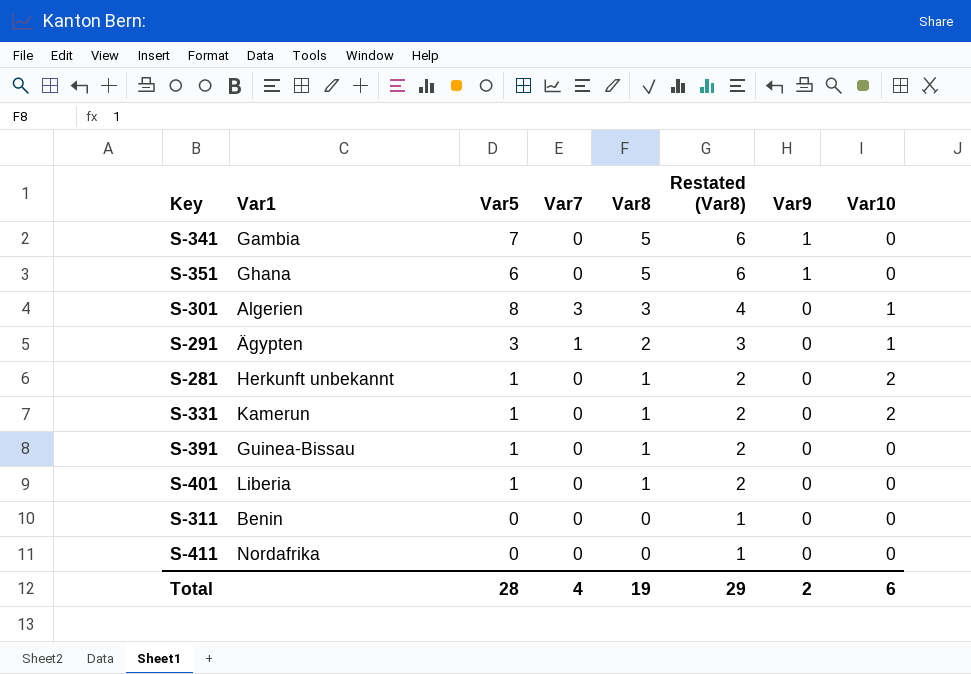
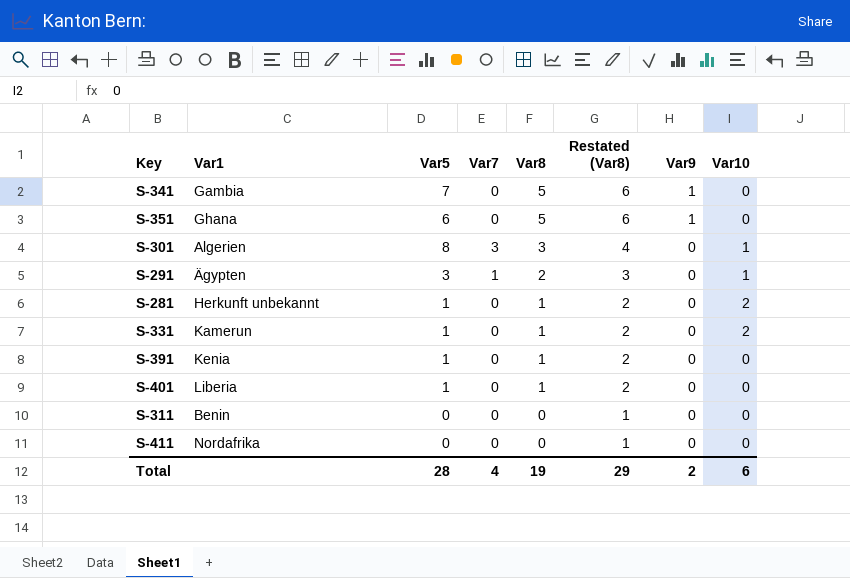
S-391 | Var1: Guinea-Bissau -> Kenia

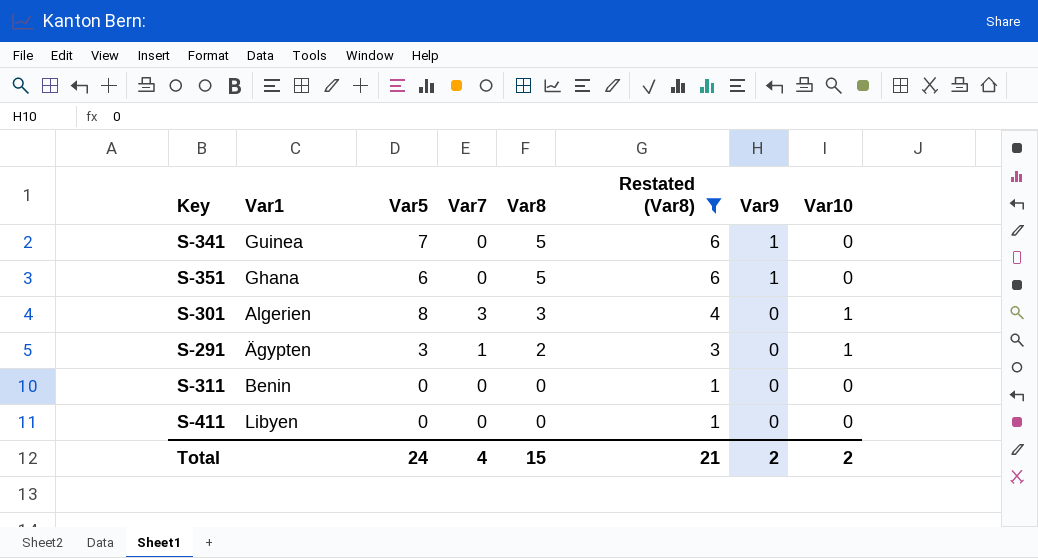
filter: none -> Restated (Var8) != 2
S-341 | Var1: Gambia -> Guinea
S-411 | Var1: Nordafrika -> Libyen
Total | Var5: 28 -> 24
Total | Var8: 19 -> 15
Total | Restated (Var8): 29 -> 21
Total | Var10: 6 -> 2

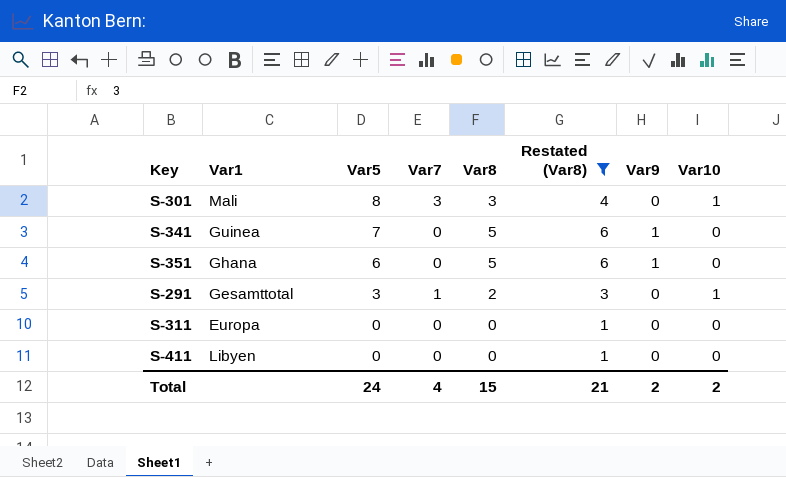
row order: Var8 descending -> Var5 descending
S-301 | Var1: Algerien -> Mali
S-291 | Var1: Ägypten -> Gesamttotal
S-311 | Var1: Benin -> Europa

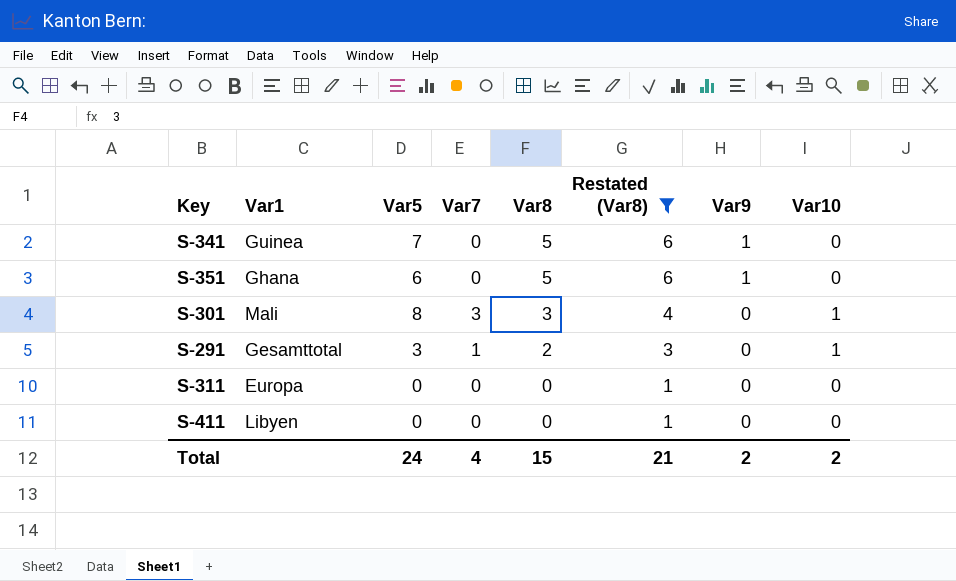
row order: Var5 descending -> Var8 descending

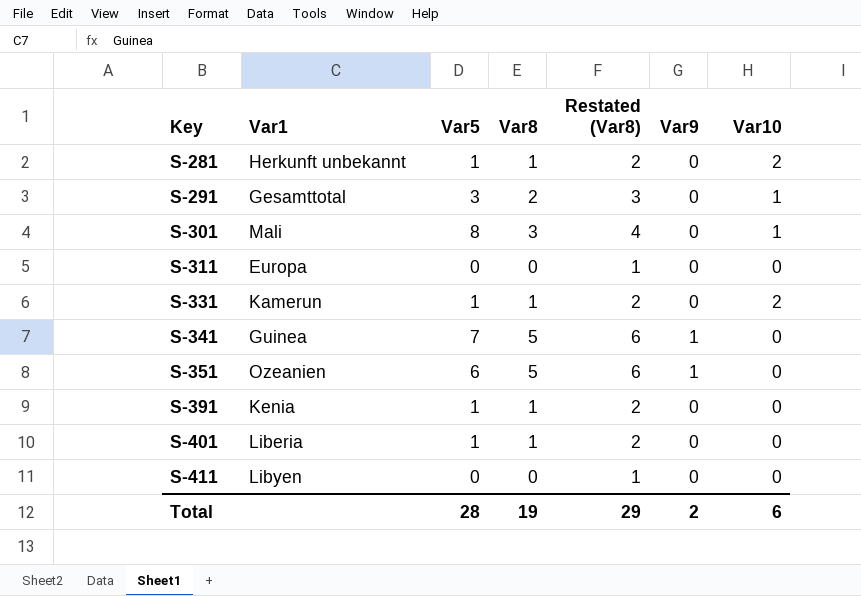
filter: Restated (Var8) != 2 -> none
row order: Var8 descending -> Key ascending
column Var7 | position: 4 -> none
S-351 | Var1: Ghana -> Ozeanien
Total | Var5: 24 -> 28
Total | Var8: 15 -> 19
Total | Restated (Var8): 21 -> 29
Total | Var10: 2 -> 6

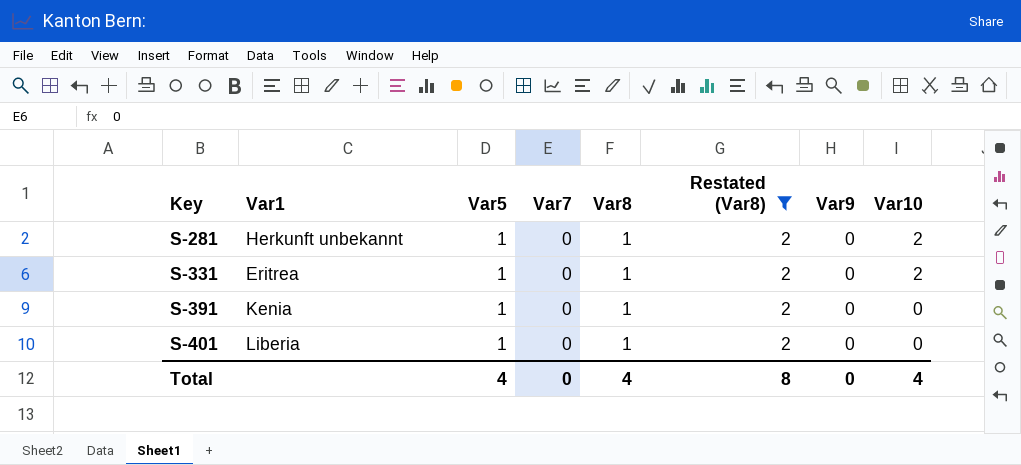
filter: none -> Restated (Var8) = 2
column Var7 | position: none -> 4
S-331 | Var1: Kamerun -> Eritrea
Total | Var5: 28 -> 4
Total | Var8: 19 -> 4
Total | Restated (Var8): 29 -> 8
Total | Var9: 2 -> 0
Total | Var10: 6 -> 4

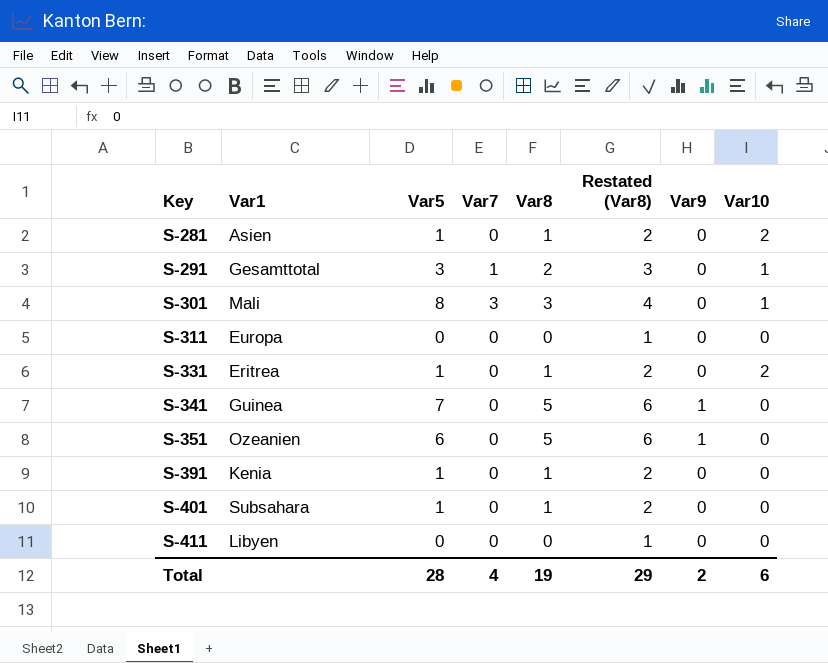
filter: Restated (Var8) = 2 -> none
S-281 | Var1: Herkunft unbekannt -> Asien
S-401 | Var1: Liberia -> Subsahara
Total | Var5: 4 -> 28
Total | Var7: 0 -> 4
Total | Var8: 4 -> 19
Total | Restated (Var8): 8 -> 29
Total | Var9: 0 -> 2
Total | Var10: 4 -> 6

